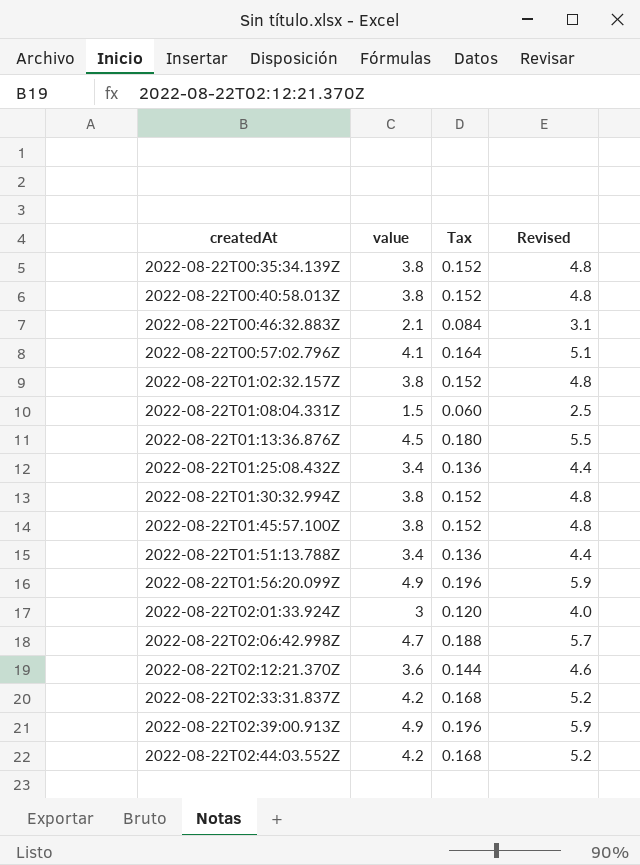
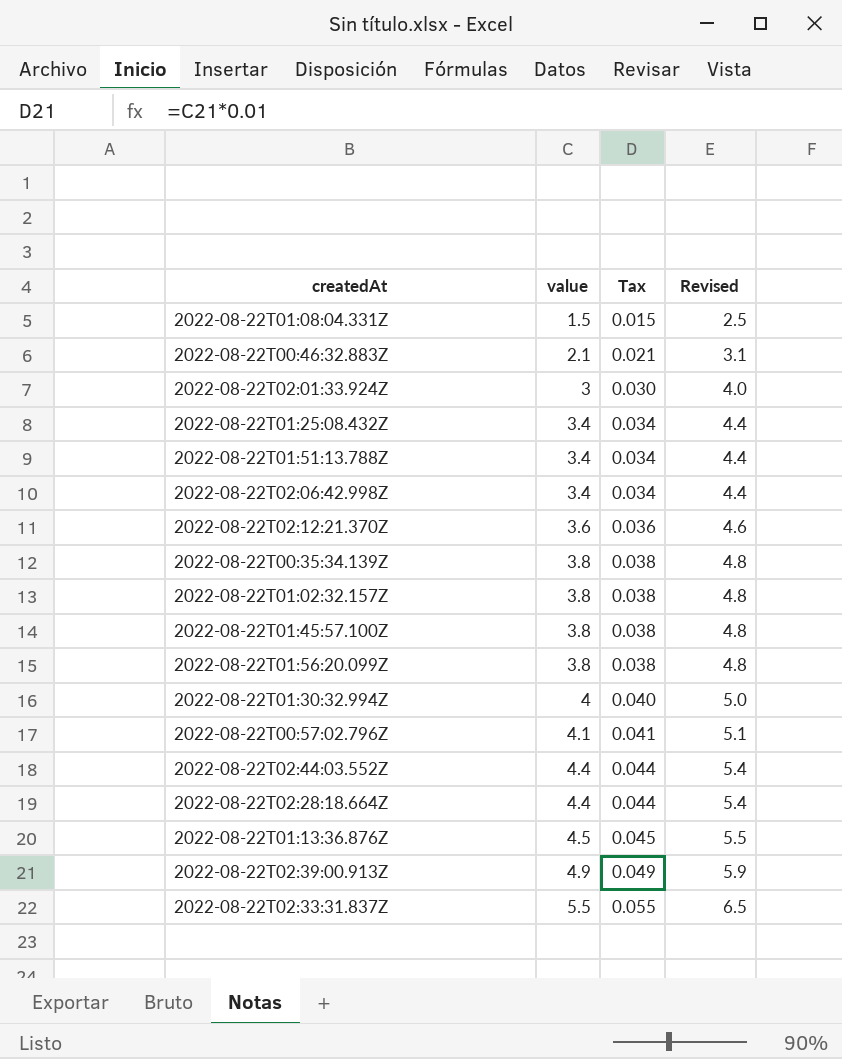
row order: createdAt ascending -> value ascending
column Tax | formula: [value] * 0.04 -> [value] * 0.01
row 2022-08-22T00:40:58.013Z: 3.8 | 0.152 | 4.8 -> none
2022-08-22T02:06:42.998Z | value: 4.7 -> 3.4
2022-08-22T02:06:42.998Z | Revised: 5.7 -> 4.4
2022-08-22T01:56:20.099Z | value: 4.9 -> 3.8
2022-08-22T01:56:20.099Z | Revised: 5.9 -> 4.8
2022-08-22T01:30:32.994Z | value: 3.8 -> 4
2022-08-22T01:30:32.994Z | Revised: 4.8 -> 5.0
2022-08-22T02:44:03.552Z | value: 4.2 -> 4.4
2022-08-22T02:44:03.552Z | Revised: 5.2 -> 5.4
row 2022-08-22T02:28:18.664Z: none -> 4.4 | 0.044 | 5.4
2022-08-22T02:33:31.837Z | value: 4.2 -> 5.5
2022-08-22T02:33:31.837Z | Revised: 5.2 -> 6.5

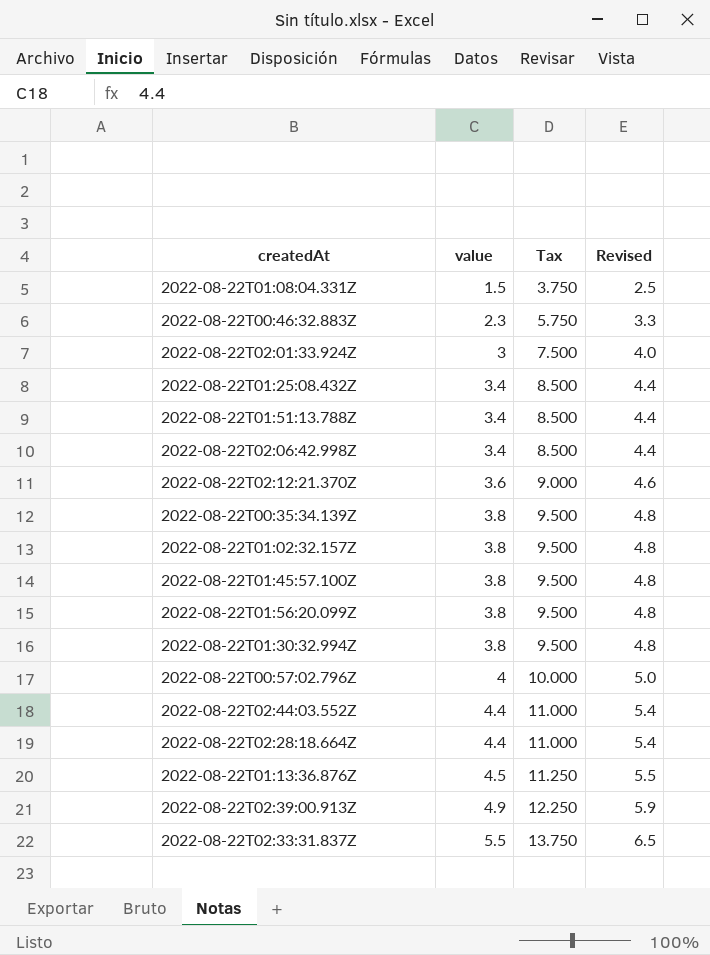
column Tax | formula: [value] * 0.01 -> [value] * 2.5
2022-08-22T00:46:32.883Z | value: 2.1 -> 2.3
2022-08-22T00:46:32.883Z | Revised: 3.1 -> 3.3
2022-08-22T01:30:32.994Z | value: 4 -> 3.8
2022-08-22T01:30:32.994Z | Revised: 5.0 -> 4.8
2022-08-22T00:57:02.796Z | value: 4.1 -> 4
2022-08-22T00:57:02.796Z | Revised: 5.1 -> 5.0

